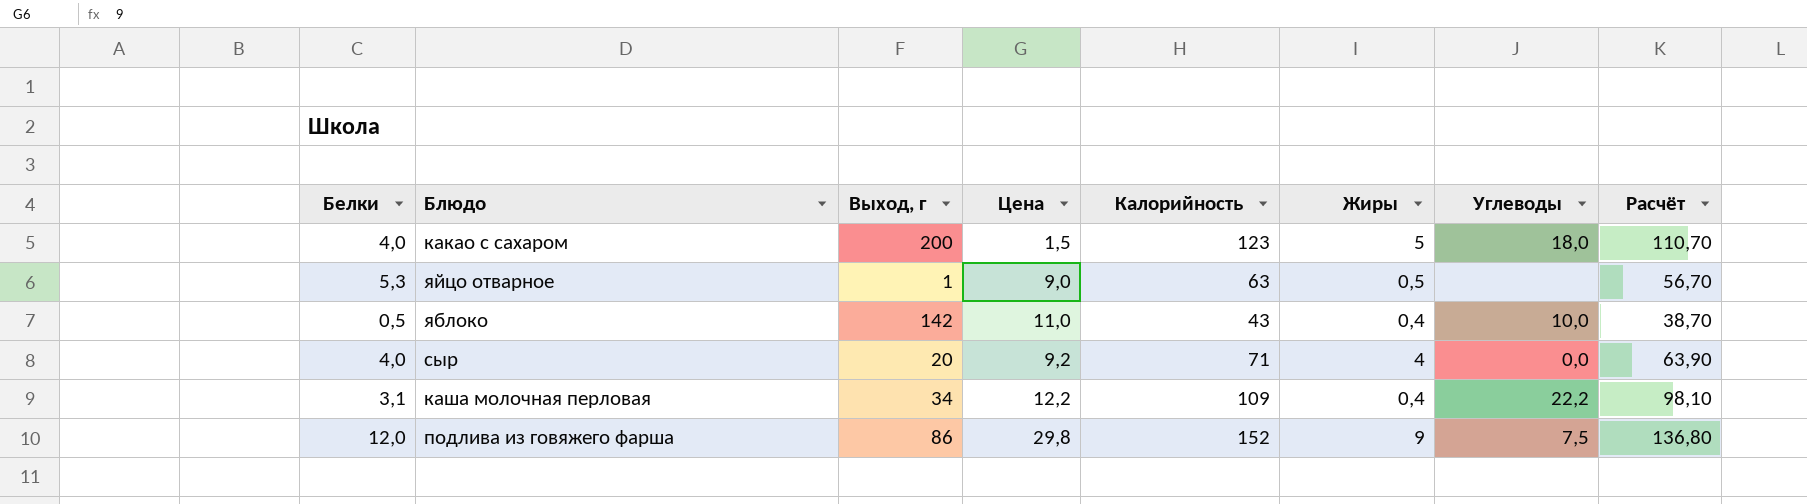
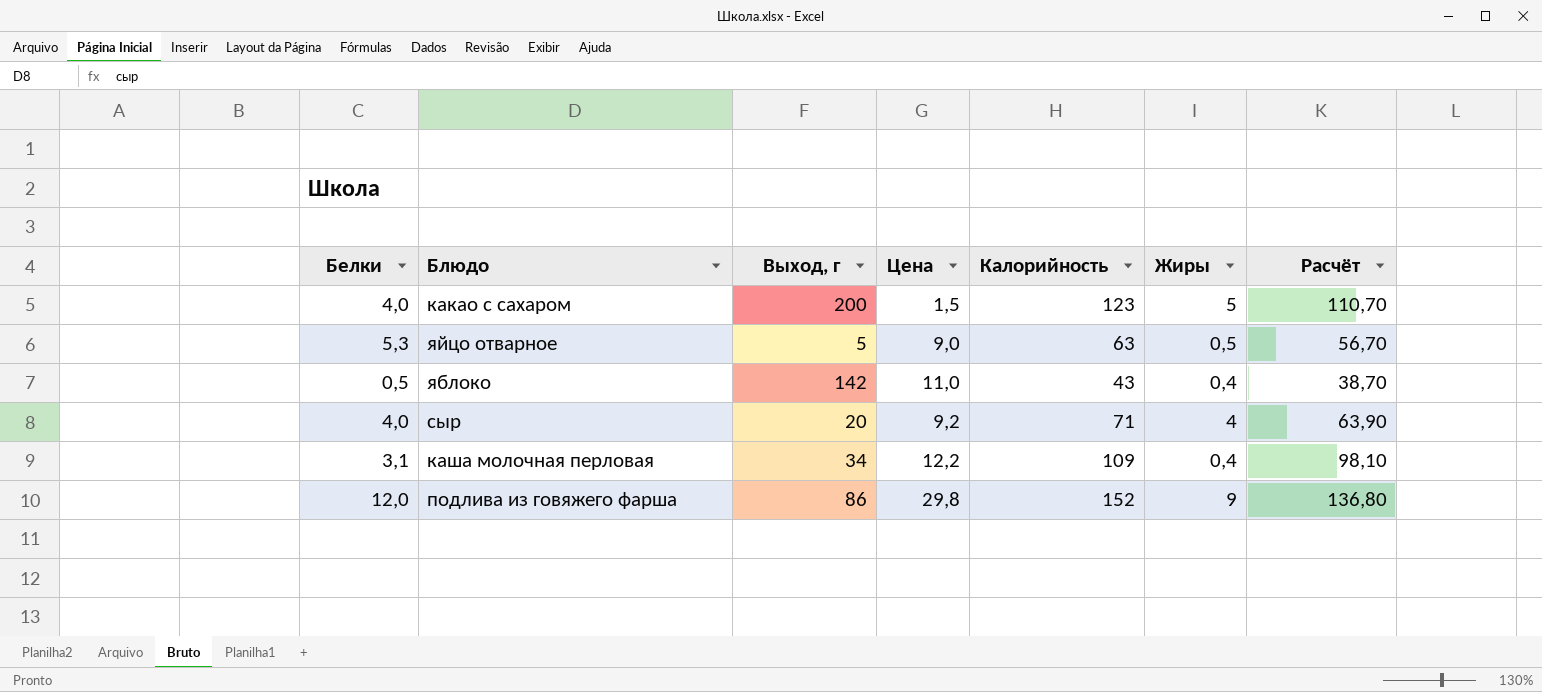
column Углеводы | position: 7 -> none
яйцо отварное | Выход, г: 1 -> 5

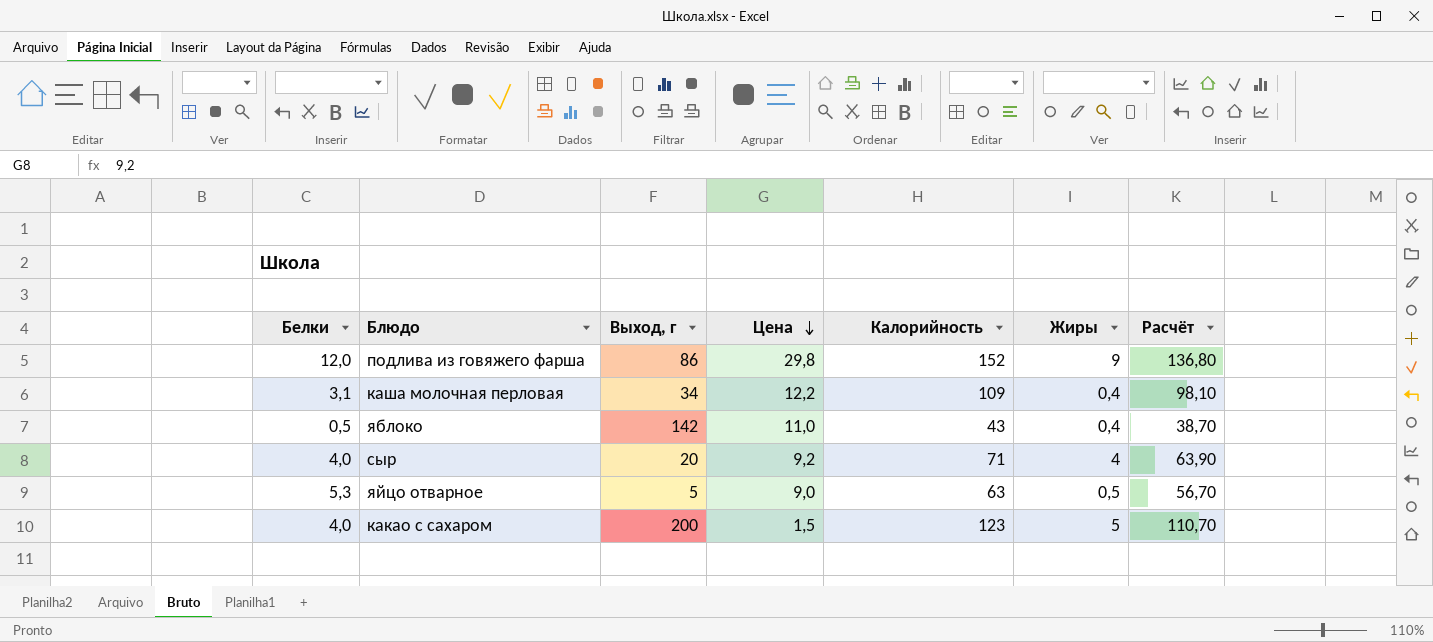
row order: none -> Цена descending

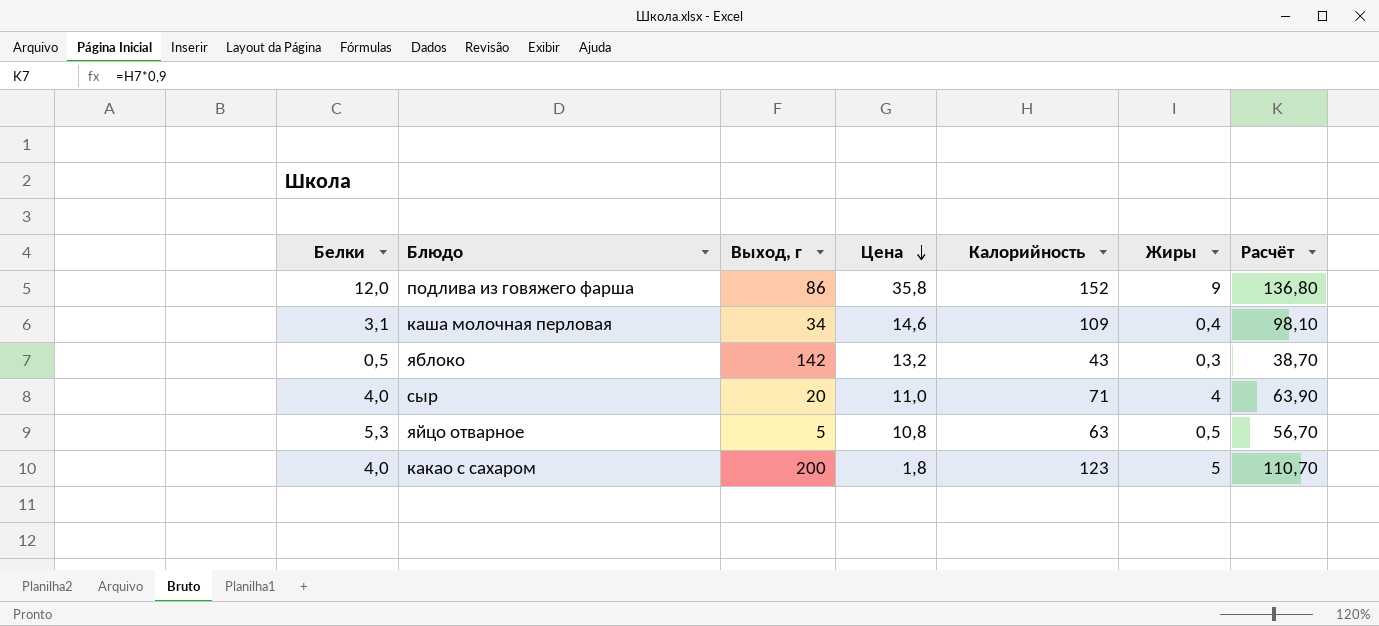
подлива из говяжего фарша | Цена: 29,8 -> 35,8
каша молочная перловая | Цена: 12,2 -> 14,6
яблоко | Цена: 11,0 -> 13,2
яблоко | Жиры: 0,4 -> 0,3
сыр | Цена: 9,2 -> 11,0
яйцо отварное | Цена: 9,0 -> 10,8
какао с сахаром | Цена: 1,5 -> 1,8

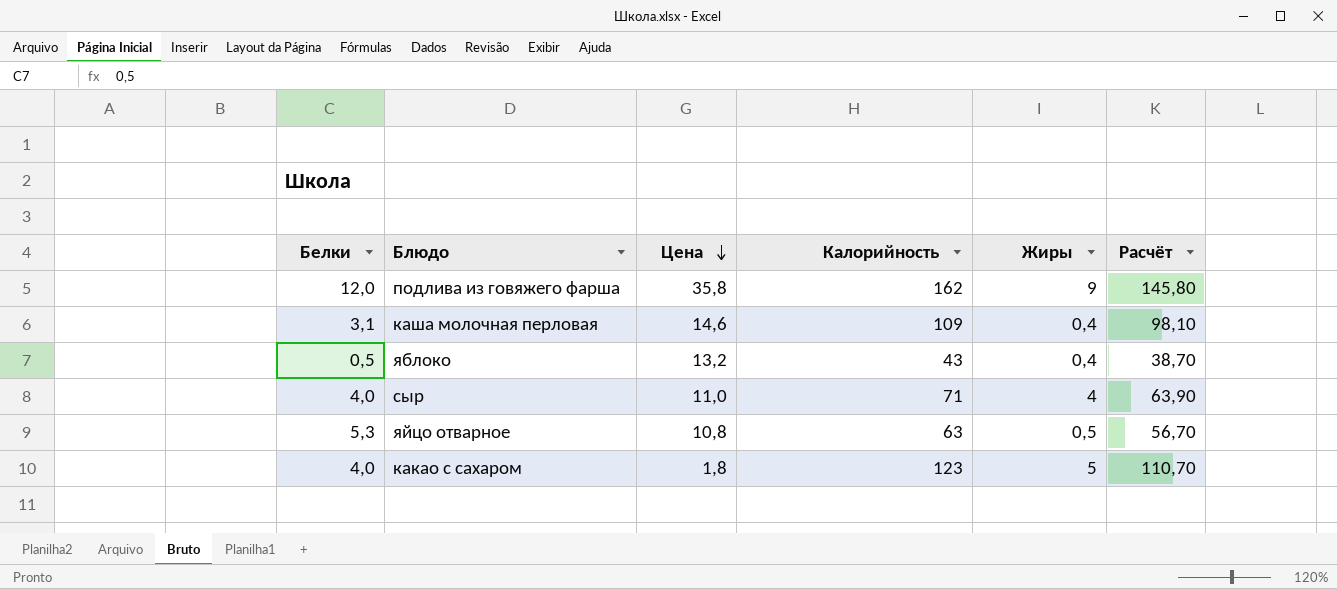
column Выход, г | position: 3 -> none
подлива из говяжего фарша | Калорийность: 152 -> 162
подлива из говяжего фарша | Расчёт: 136,80 -> 145,80
яблоко | Жиры: 0,3 -> 0,4

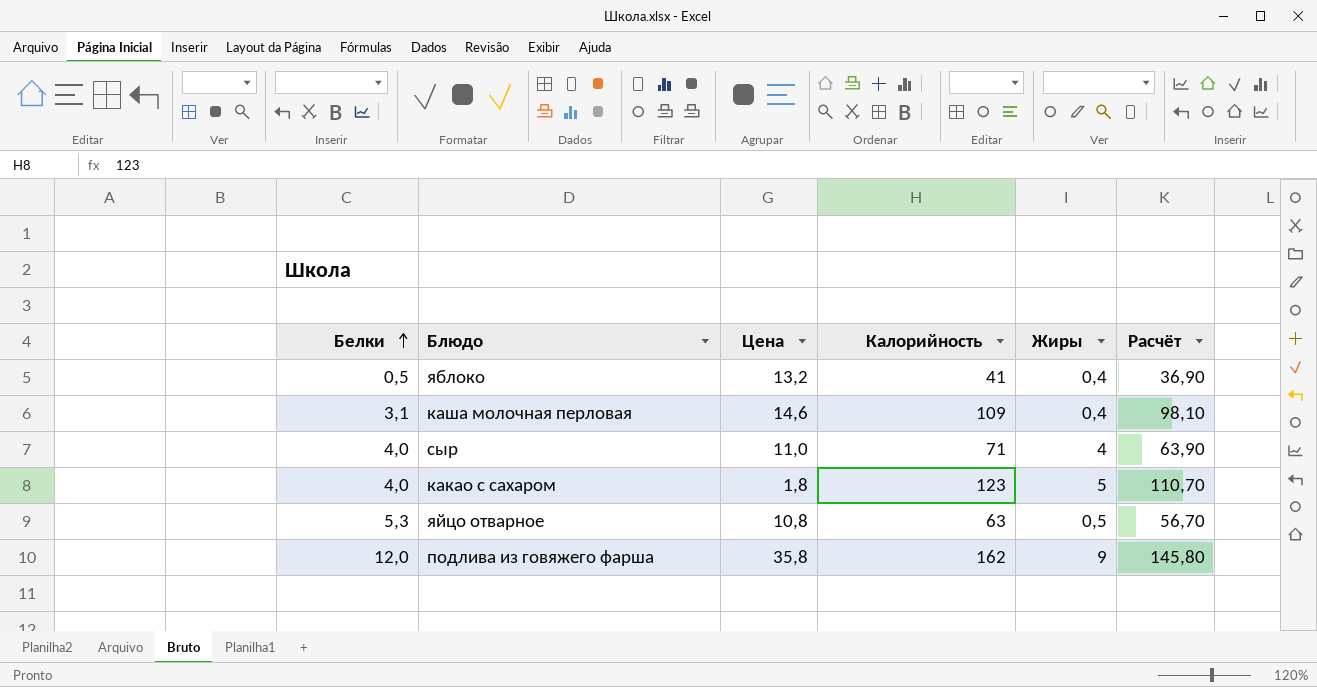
row order: Цена descending -> Белки ascending
яблоко | Калорийность: 43 -> 41
яблоко | Расчёт: 38,70 -> 36,90

